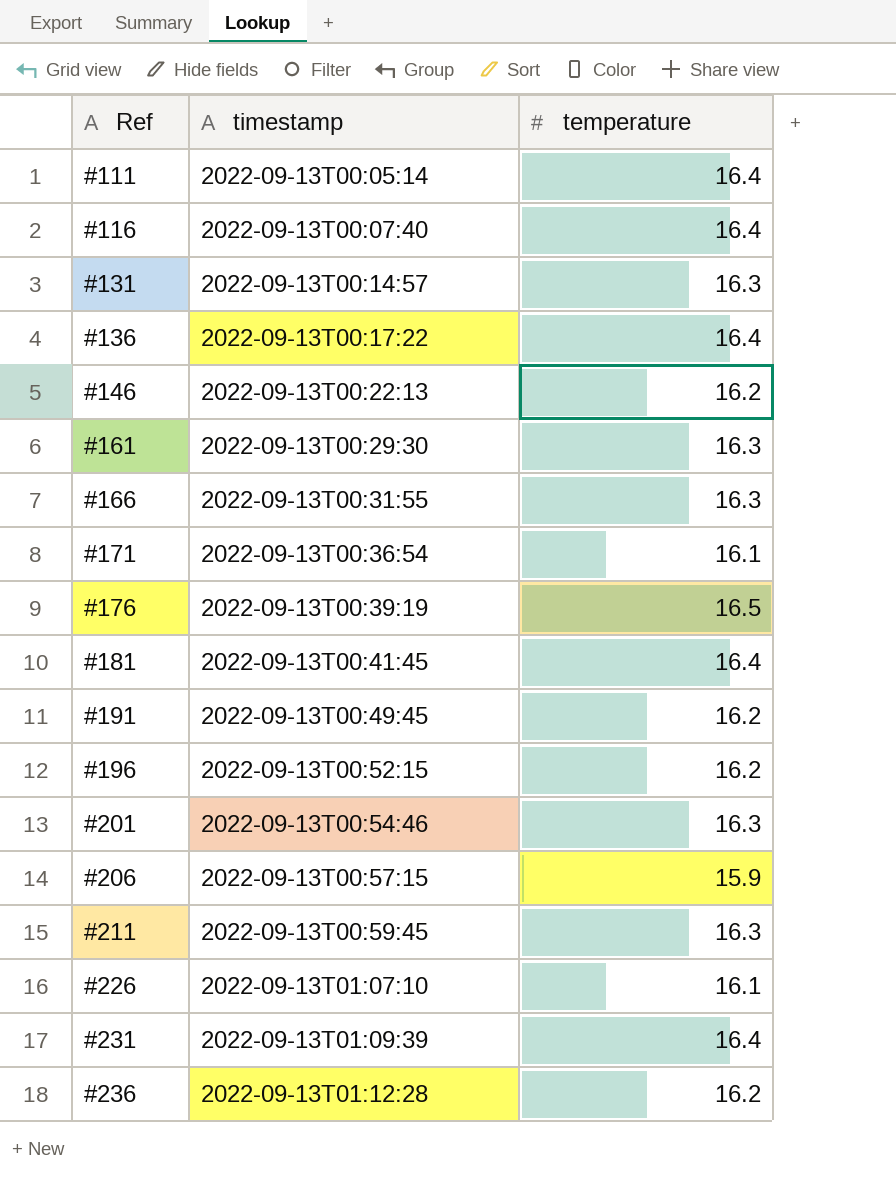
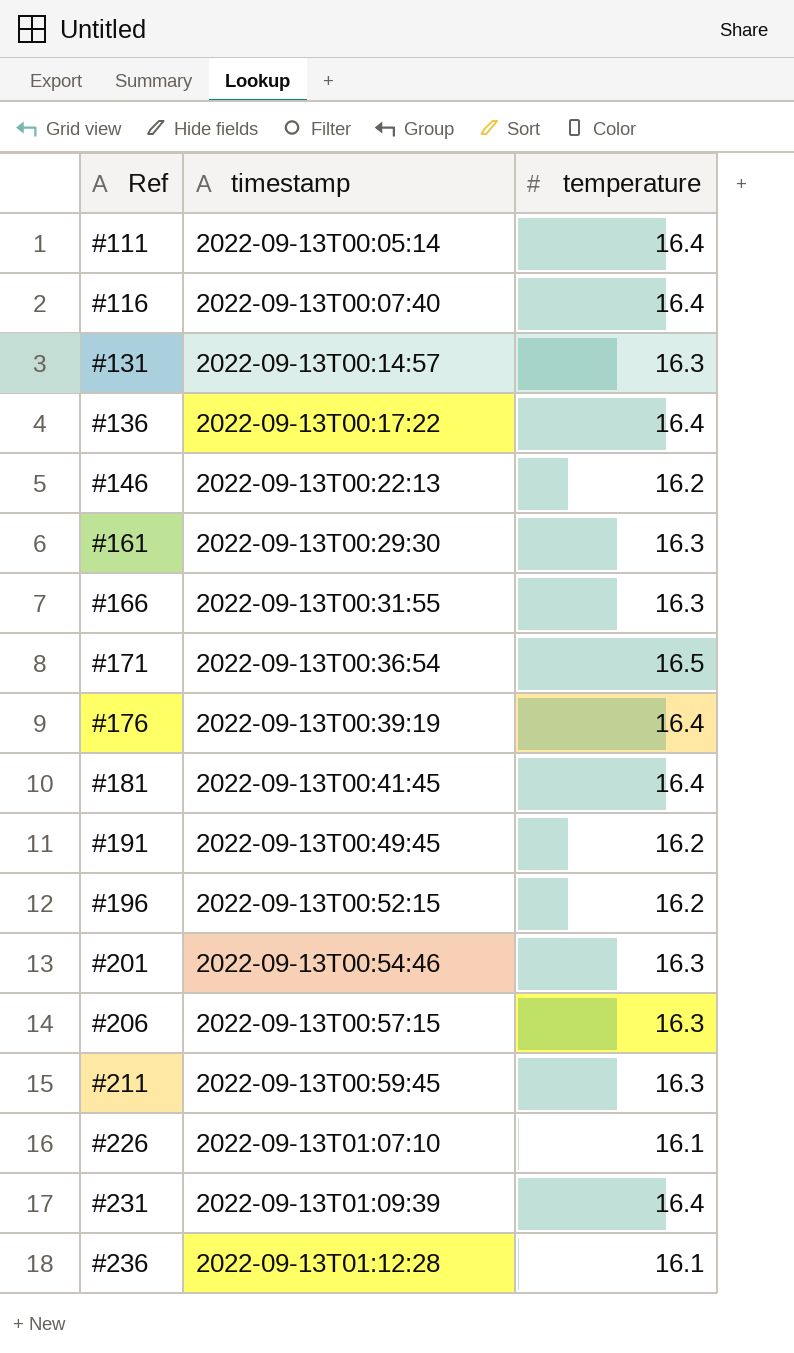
#171 | temperature: 16.1 -> 16.5
#176 | temperature: 16.5 -> 16.4
#206 | temperature: 15.9 -> 16.3
#236 | temperature: 16.2 -> 16.1

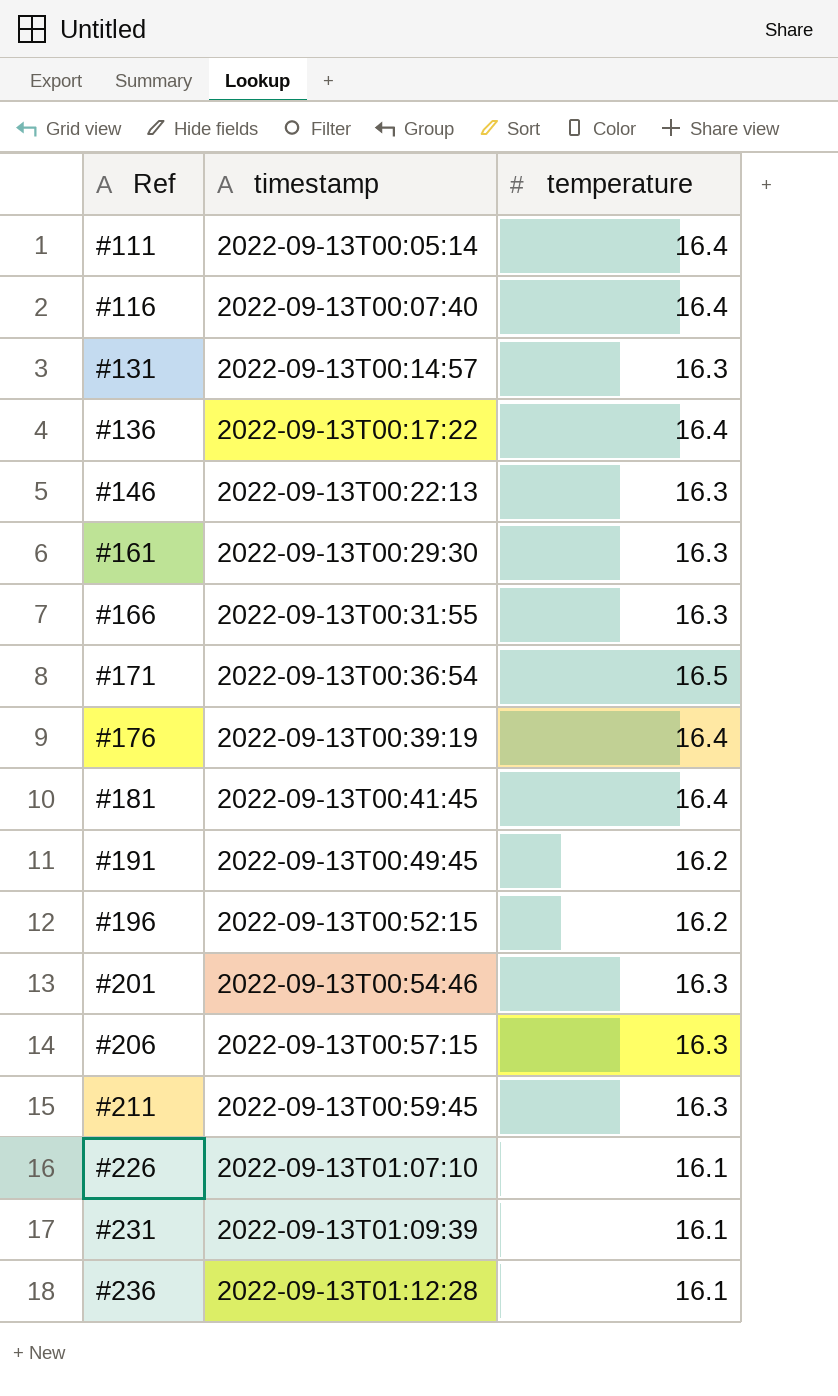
#146 | temperature: 16.2 -> 16.3
#231 | temperature: 16.4 -> 16.1

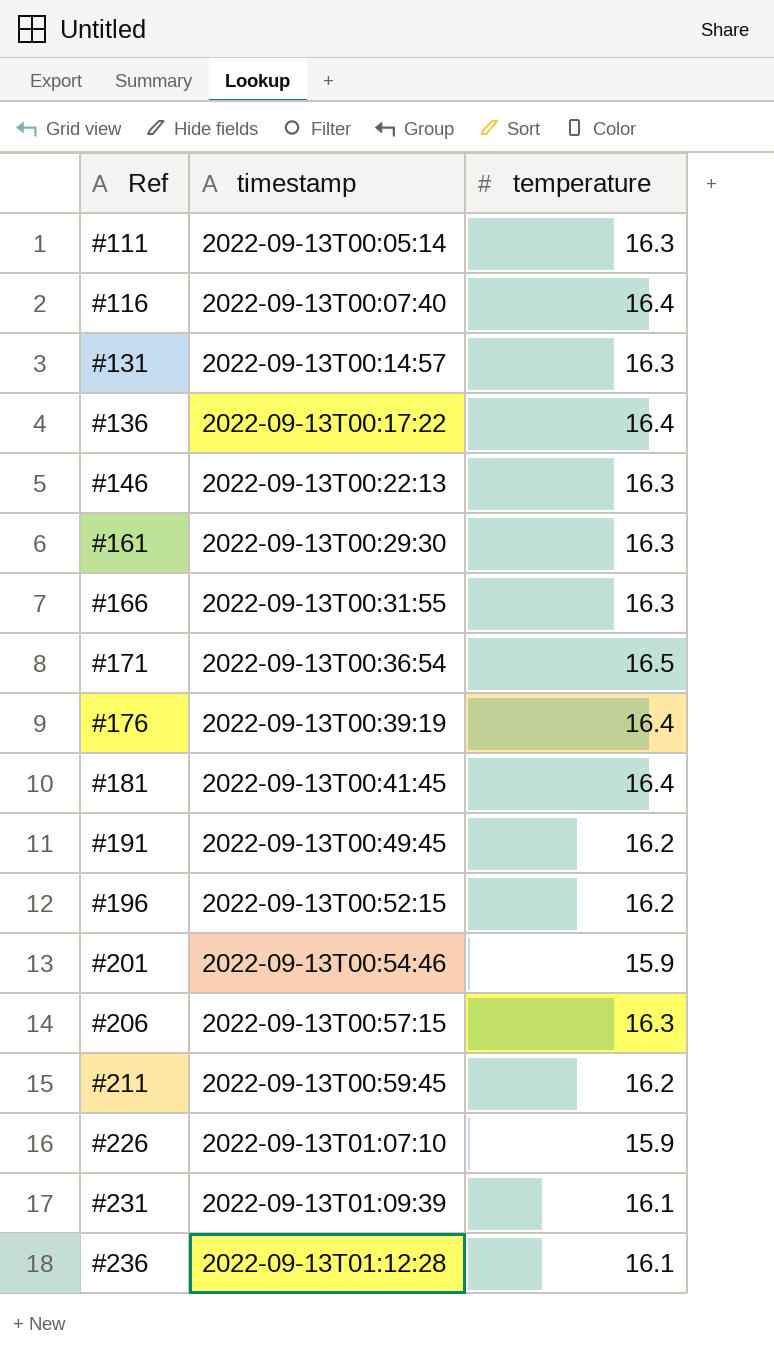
#111 | temperature: 16.4 -> 16.3
#201 | temperature: 16.3 -> 15.9
#211 | temperature: 16.3 -> 16.2
#226 | temperature: 16.1 -> 15.9

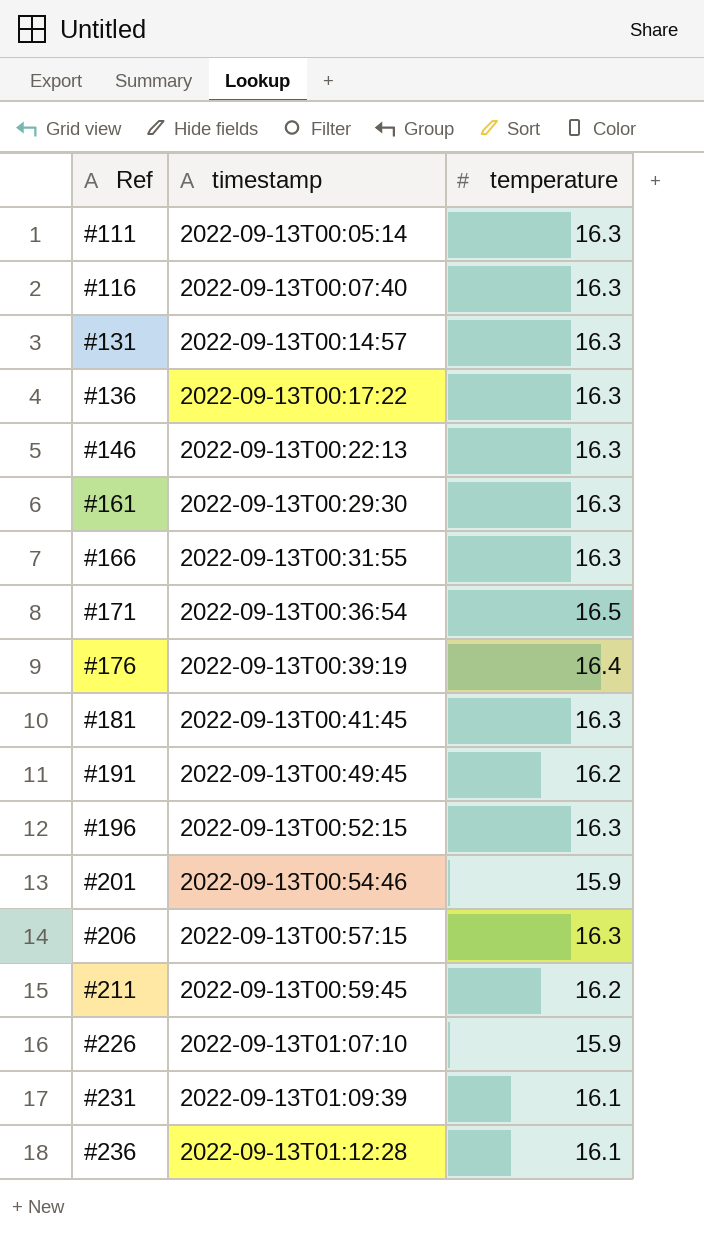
#116 | temperature: 16.4 -> 16.3
#136 | temperature: 16.4 -> 16.3
#181 | temperature: 16.4 -> 16.3
#196 | temperature: 16.2 -> 16.3

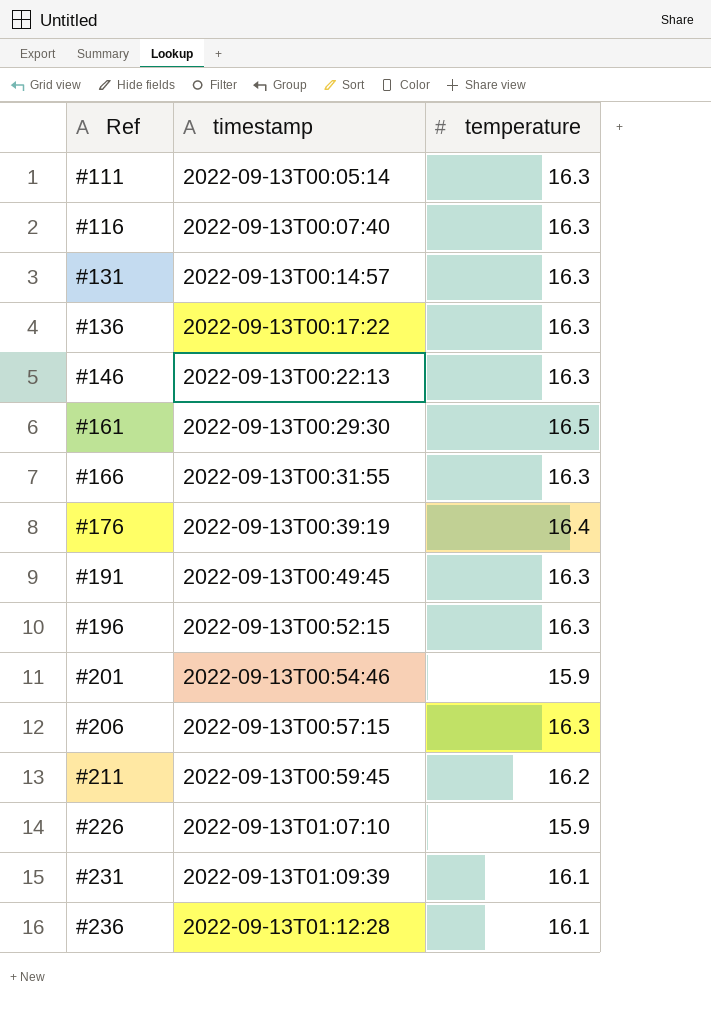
row #171: 2022-09-13T00:36:54 | 16.5 -> none
row #181: 2022-09-13T00:41:45 | 16.3 -> none
#161 | temperature: 16.3 -> 16.5
#191 | temperature: 16.2 -> 16.3

